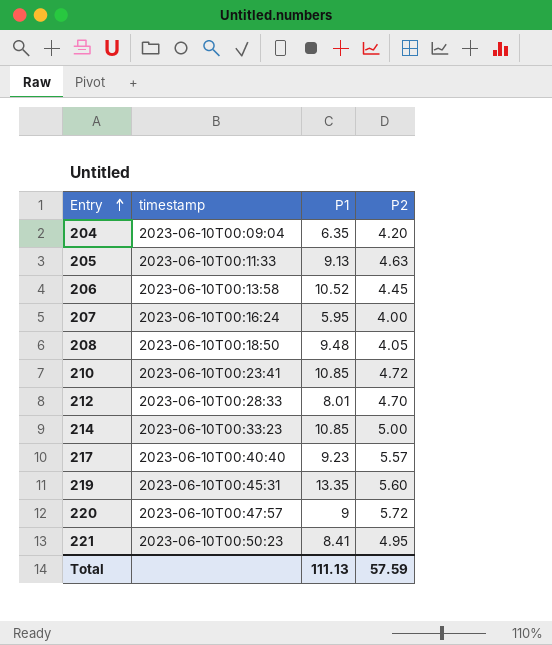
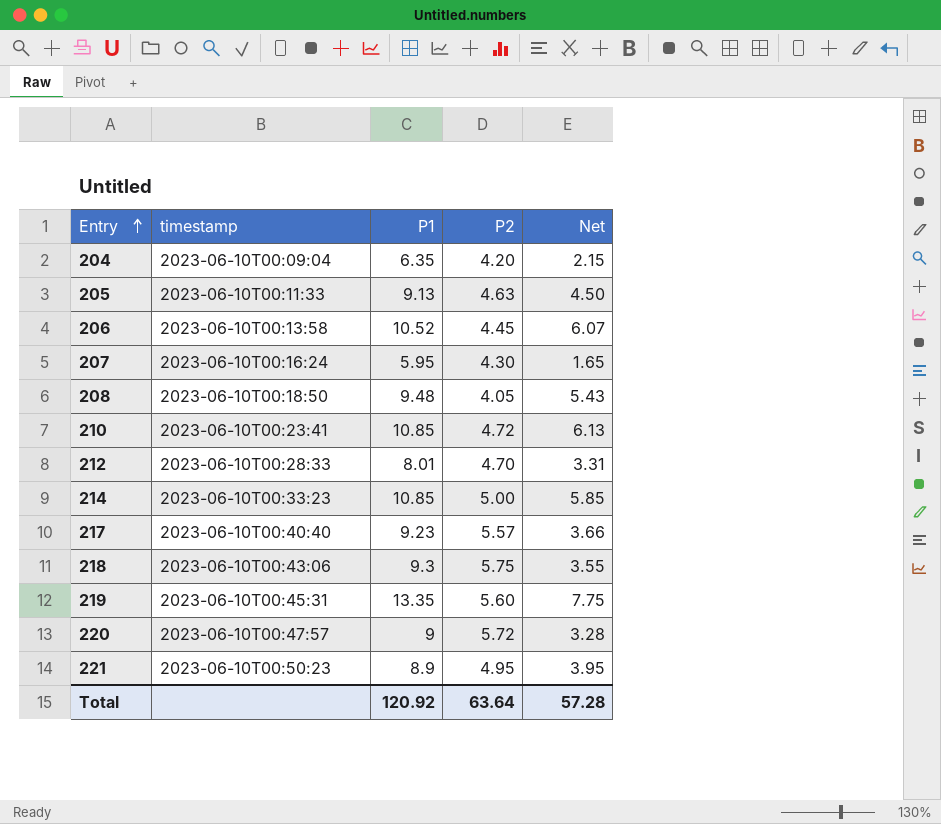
column Net | formula: none -> [P1] - [P2]
207 | P2: 4.00 -> 4.30
row 218: none -> 2023-06-10T00:43:06 | 9.3 | 5.75 | 3.55
221 | P1: 8.41 -> 8.9
Total | P1: 111.13 -> 120.92
Total | P2: 57.59 -> 63.64

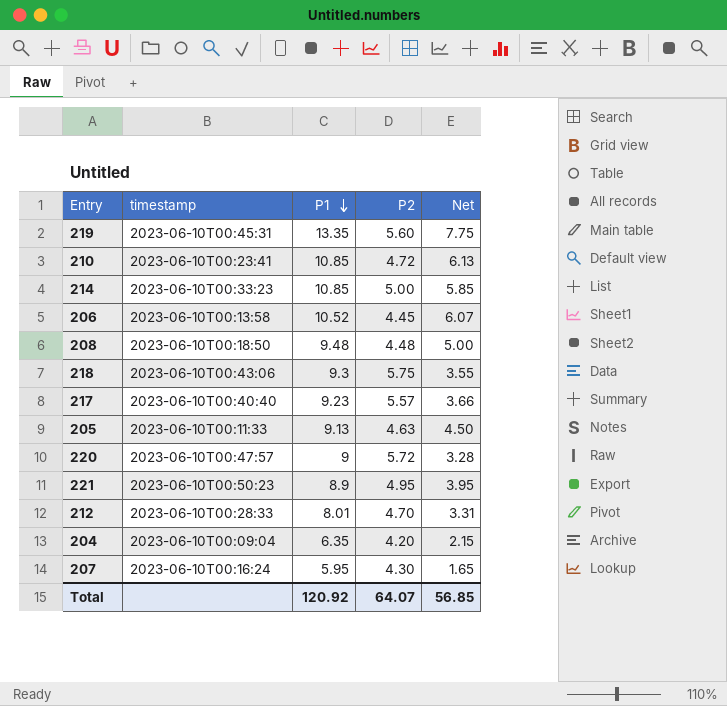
row order: Entry ascending -> P1 descending
208 | P2: 4.05 -> 4.48
208 | Net: 5.43 -> 5.00
Total | P2: 63.64 -> 64.07
Total | Net: 57.28 -> 56.85

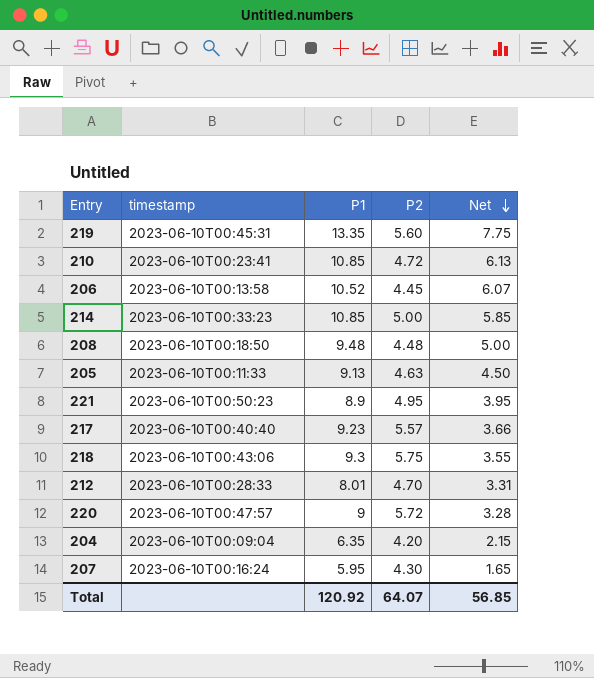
row order: P1 descending -> Net descending

